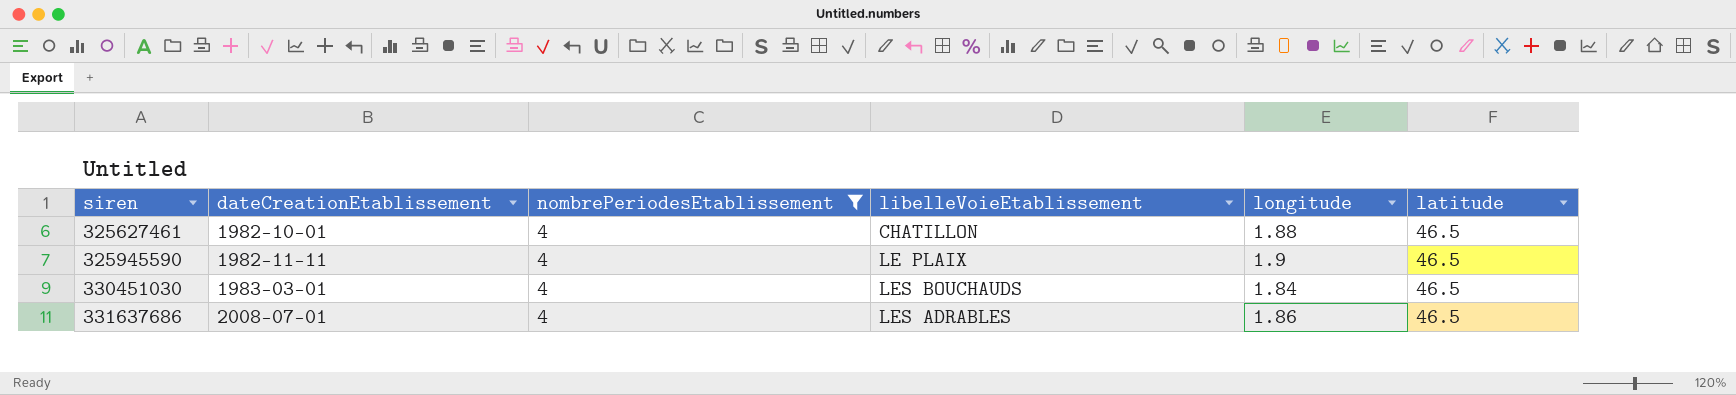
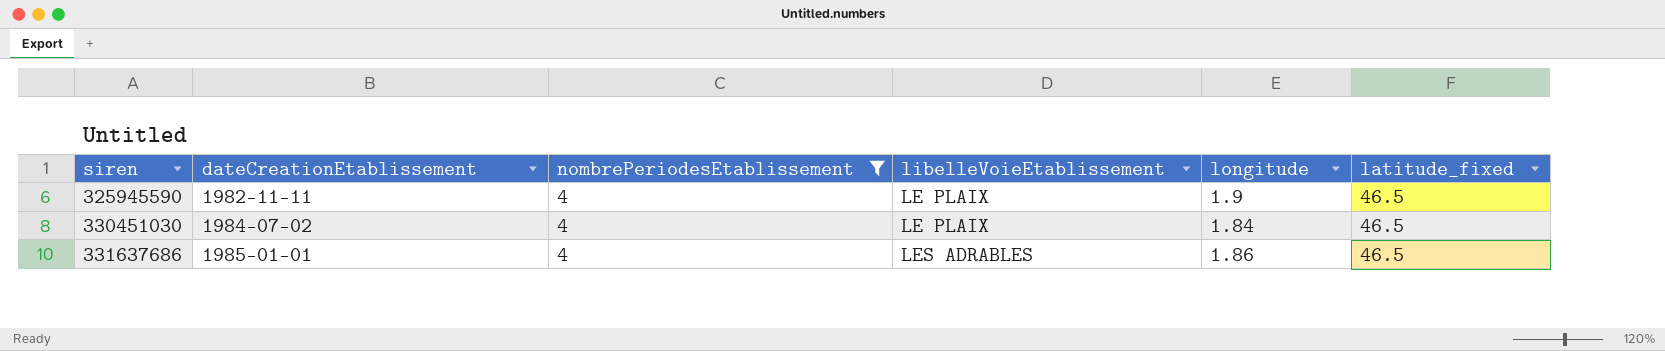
column name: latitude -> latitude_fixed
row 325627461: 1982-10-01 | 4 | CHATILLON | 1.88 | 46.5 -> none
330451030 | dateCreationEtablissement: 1983-03-01 -> 1984-07-02
330451030 | libelleVoieEtablissement: LES BOUCHAUDS -> LE PLAIX
331637686 | dateCreationEtablissement: 2008-07-01 -> 1985-01-01

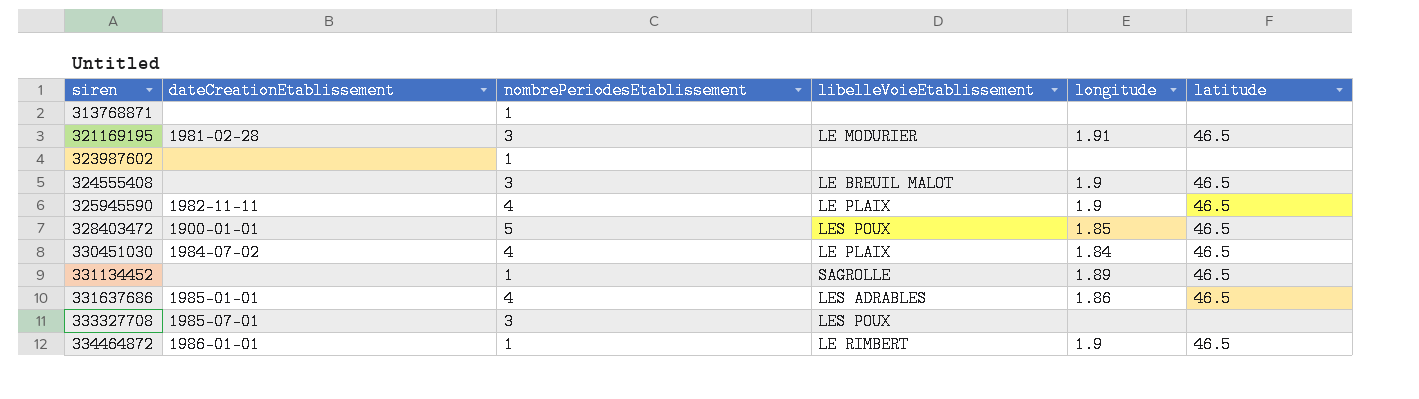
filter: nombrePeriodesEtablissement = 4 -> none
column name: latitude_fixed -> latitude

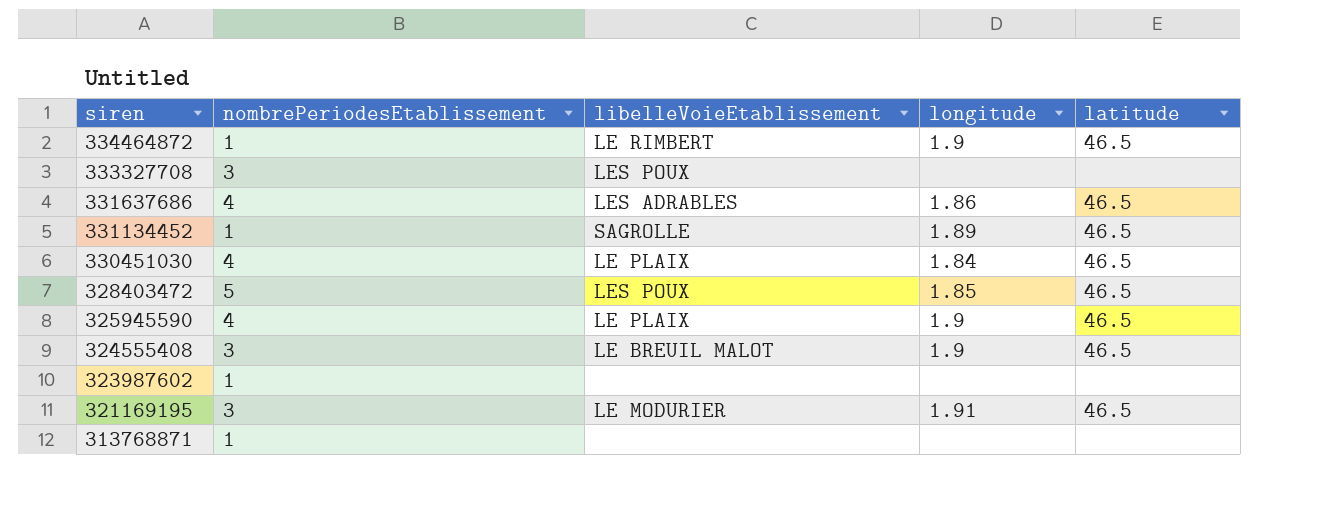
row order: siren ascending -> siren descending
column dateCreationEtablissement | position: 2 -> none

